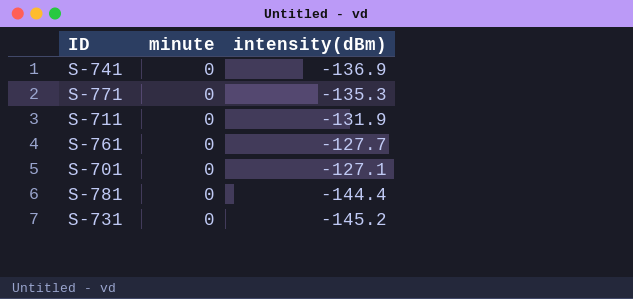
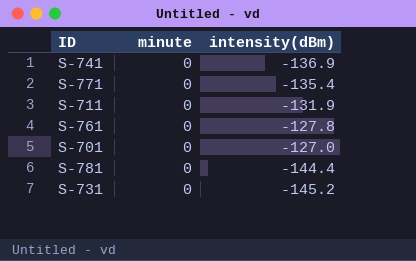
S-771 | intensity(dBm): -135.3 -> -135.4
S-761 | intensity(dBm): -127.7 -> -127.8
S-701 | intensity(dBm): -127.1 -> -127.0

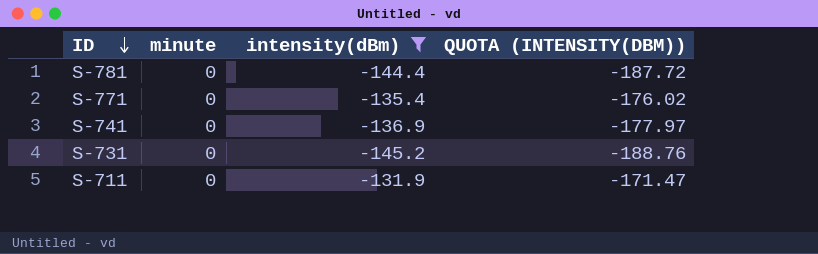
filter: none -> intensity(dBm) <= -131.9
row order: none -> ID descending
column QUOTA (INTENSITY(DBM)) | formula: none -> [intensity(dBm)] * 1.3

